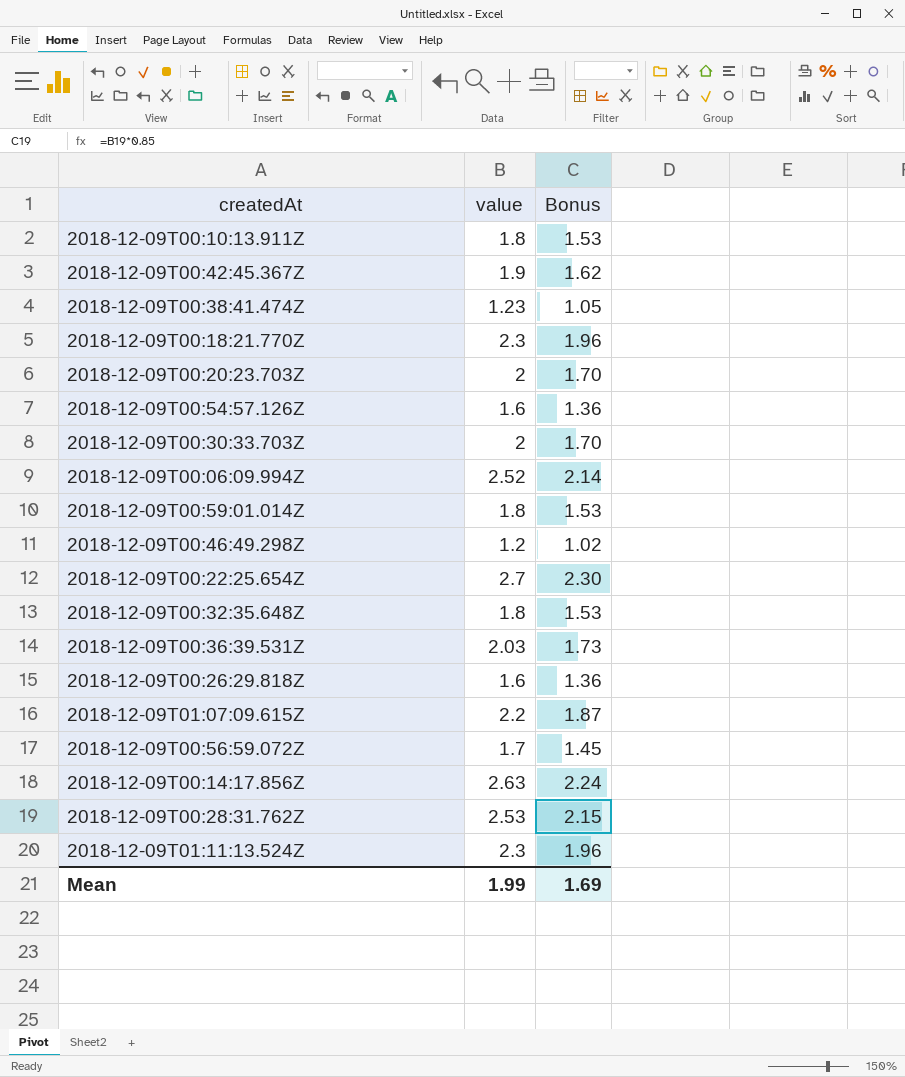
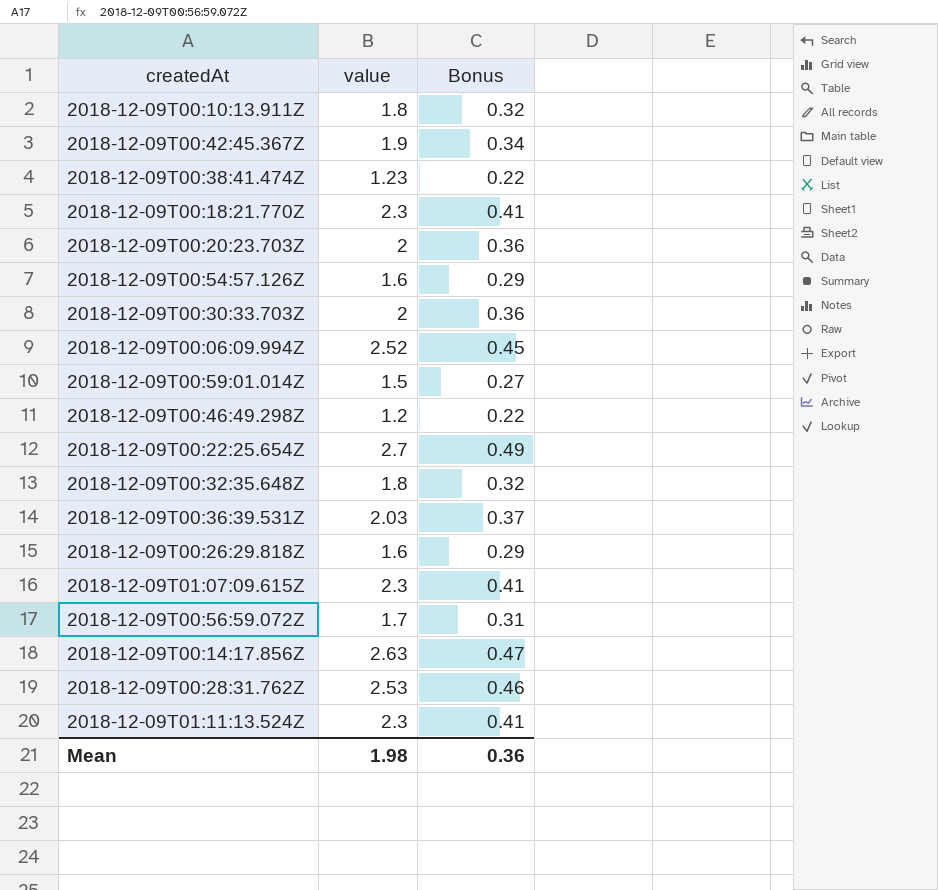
column Bonus | formula: [value] * 0.85 -> [value] * 0.18
2018-12-09T00:59:01.014Z | value: 1.8 -> 1.5
2018-12-09T01:07:09.615Z | value: 2.2 -> 2.3
Mean | value: 1.99 -> 1.98
Mean | Bonus: 1.69 -> 0.36

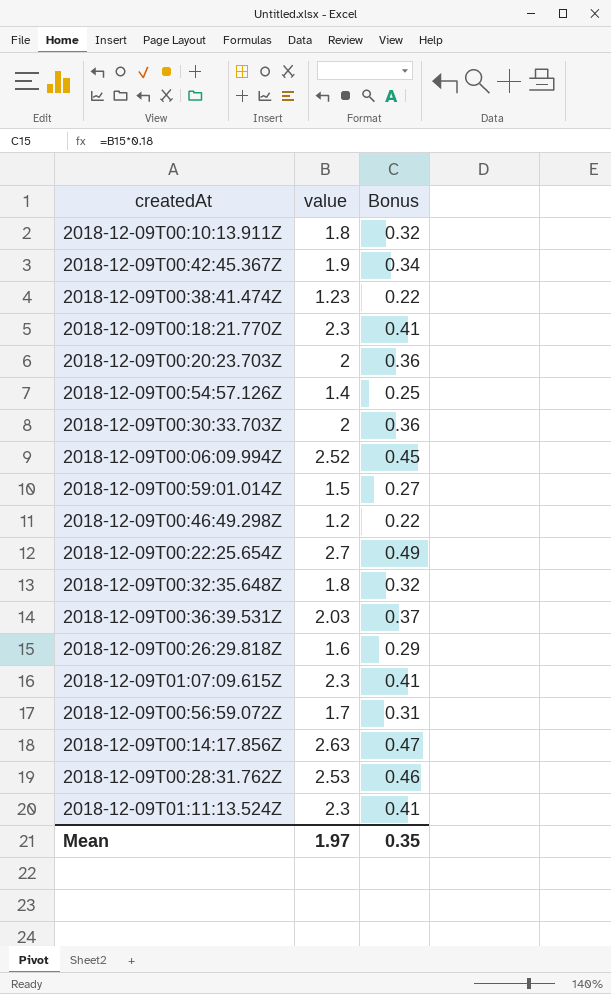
2018-12-09T00:54:57.126Z | value: 1.6 -> 1.4
2018-12-09T00:54:57.126Z | Bonus: 0.29 -> 0.25
Mean | value: 1.98 -> 1.97
Mean | Bonus: 0.36 -> 0.35

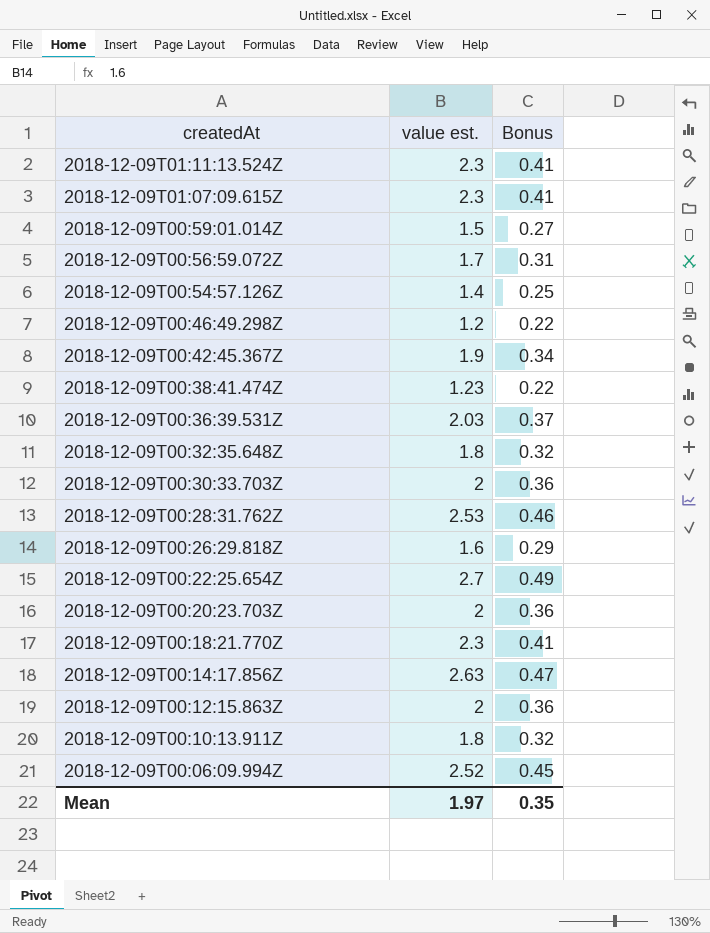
row order: none -> createdAt descending
column name: value -> value est.
row 2018-12-09T00:12:15.863Z: none -> 2 | 0.36

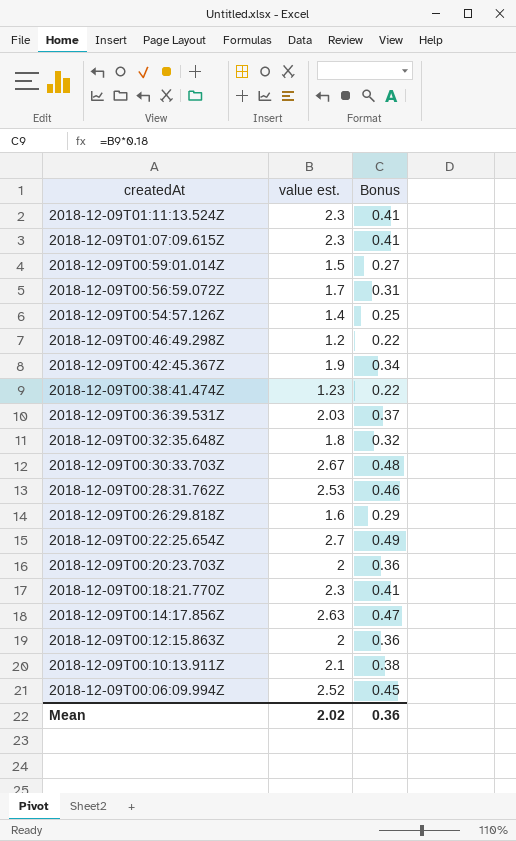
2018-12-09T00:30:33.703Z | value est.: 2 -> 2.67
2018-12-09T00:30:33.703Z | Bonus: 0.36 -> 0.48
2018-12-09T00:10:13.911Z | value est.: 1.8 -> 2.1
2018-12-09T00:10:13.911Z | Bonus: 0.32 -> 0.38
Mean | value est.: 1.97 -> 2.02
Mean | Bonus: 0.35 -> 0.36

